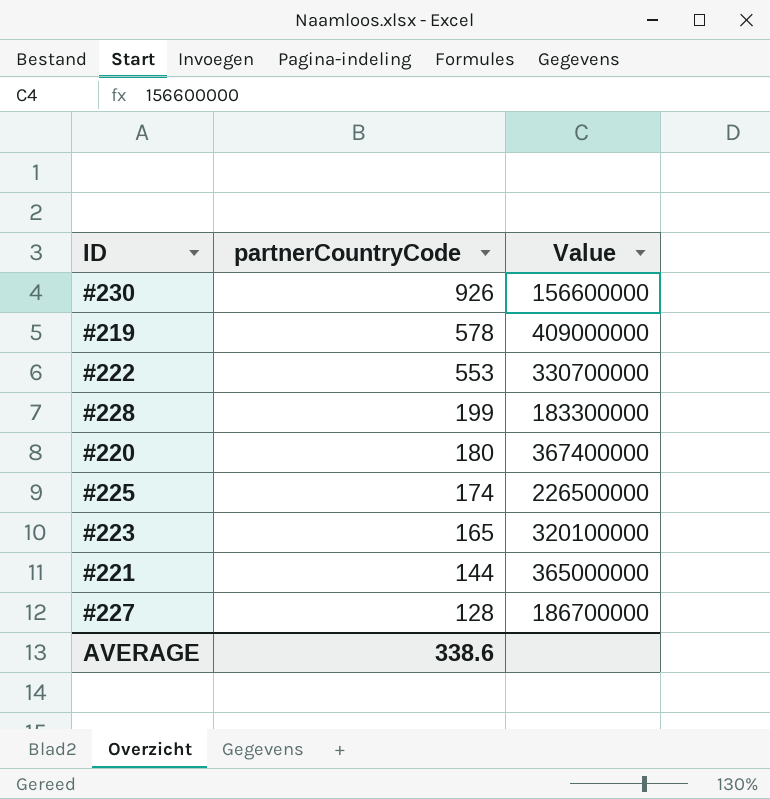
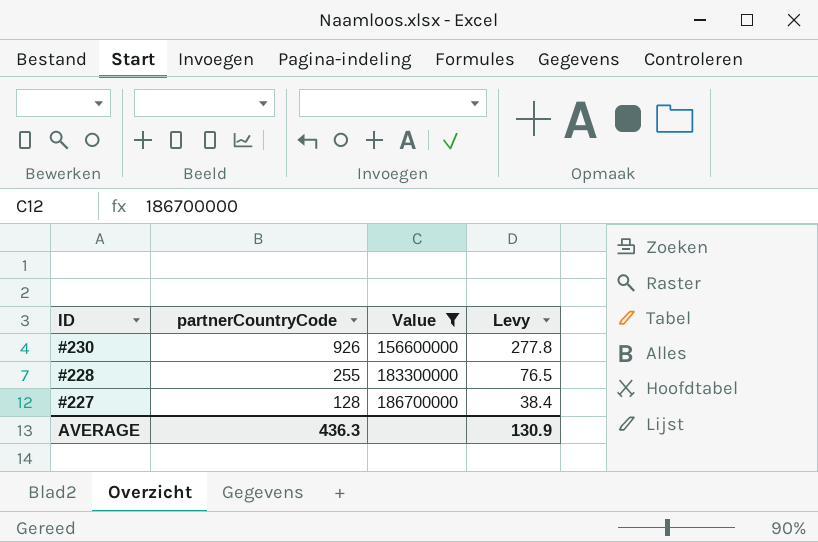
filter: none -> Value <= 186700000
column Levy | formula: none -> [partnerCountryCode] * 0.3
#228 | partnerCountryCode: 199 -> 255
AVERAGE | partnerCountryCode: 338.6 -> 436.3

